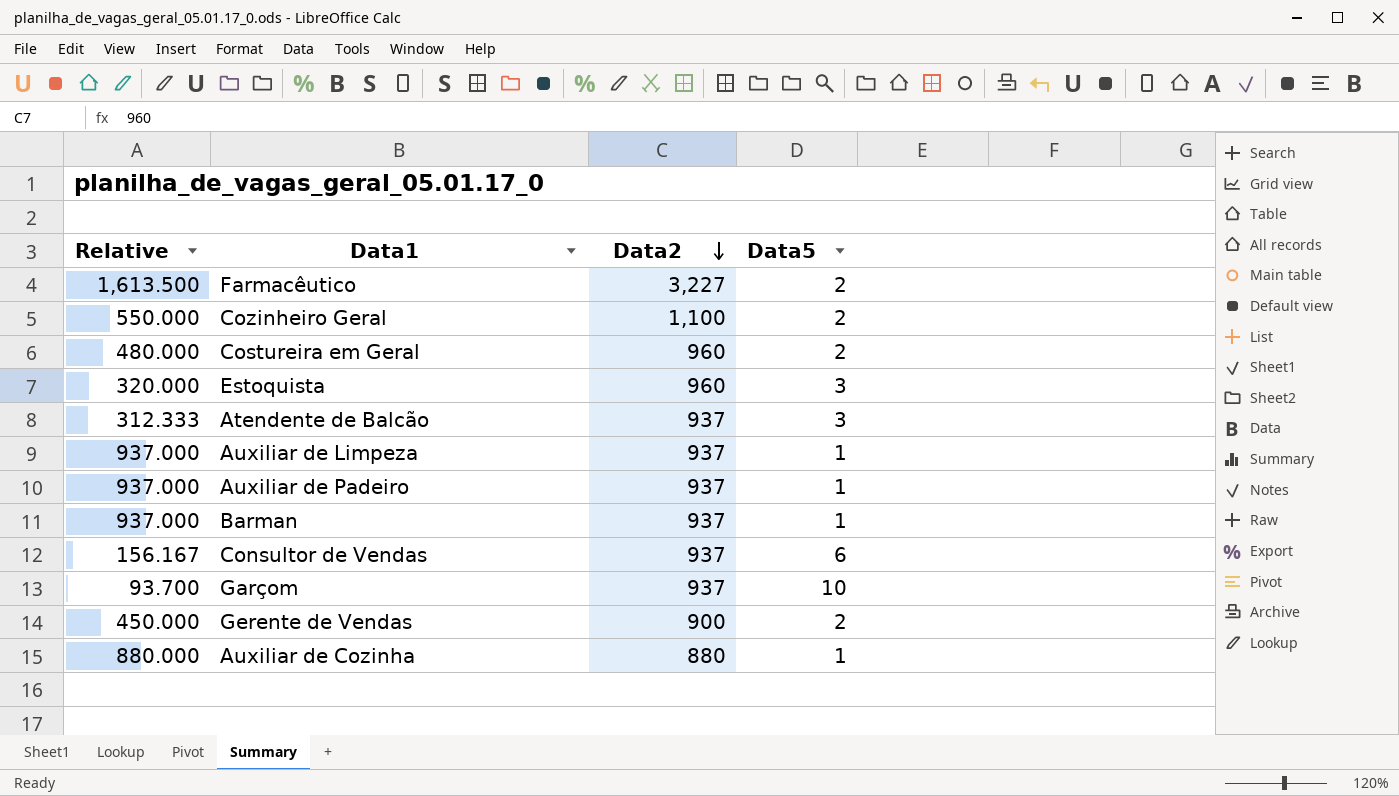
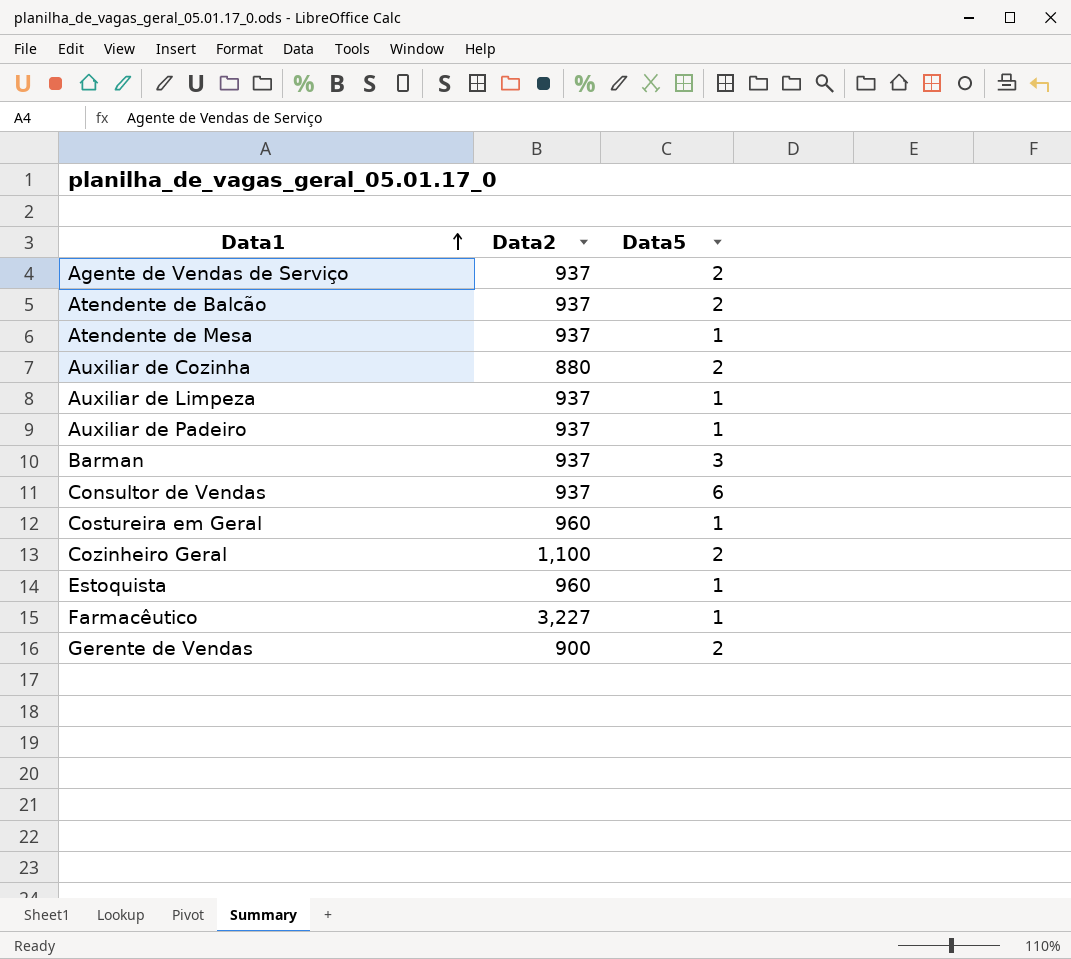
row order: Data2 descending -> Data1 ascending
column Relative | formula: [Data2] / [Data5] -> none
row Garçom: 93.700 | 937 | 10 -> none
row Agente de Vendas de Serviço: none -> 937 | 2
Atendente de Balcão | Data5: 3 -> 2
row Atendente de Mesa: none -> 937 | 1
Auxiliar de Cozinha | Data5: 1 -> 2
Barman | Data5: 1 -> 3
Costureira em Geral | Data5: 2 -> 1
Estoquista | Data5: 3 -> 1
Farmacêutico | Data5: 2 -> 1

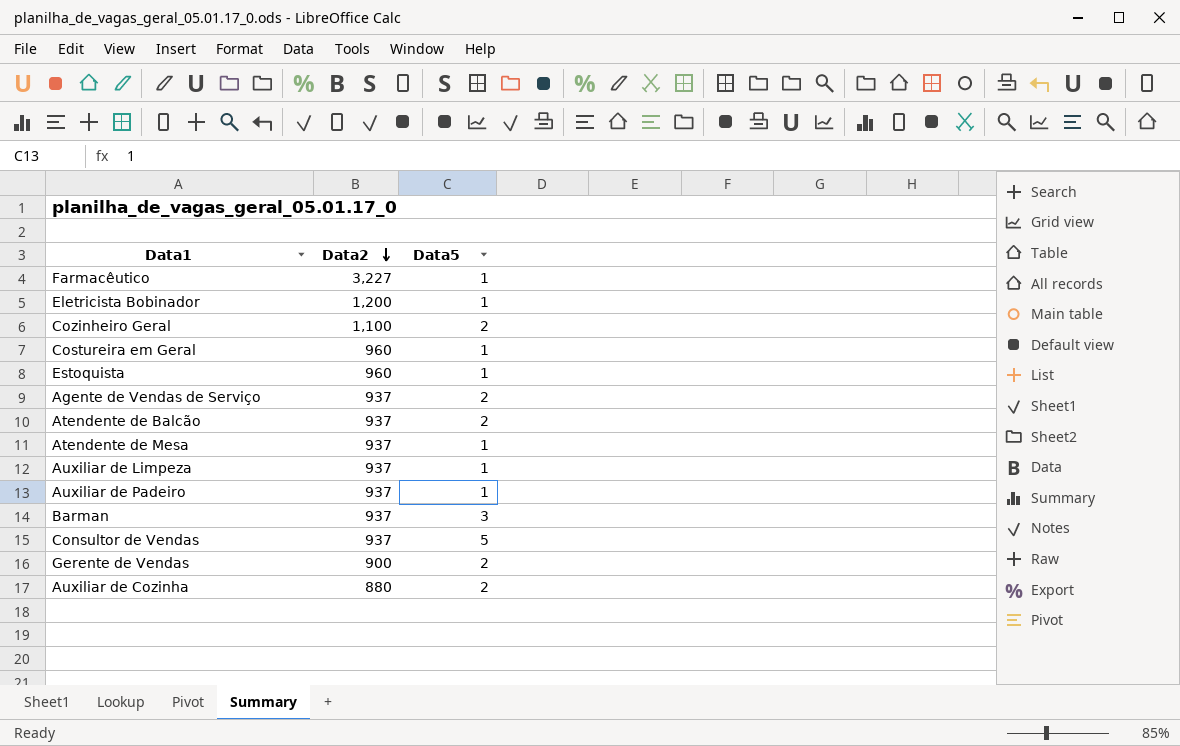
row order: Data1 ascending -> Data2 descending
row Eletricista Bobinador: none -> 1,200 | 1
Consultor de Vendas | Data5: 6 -> 5

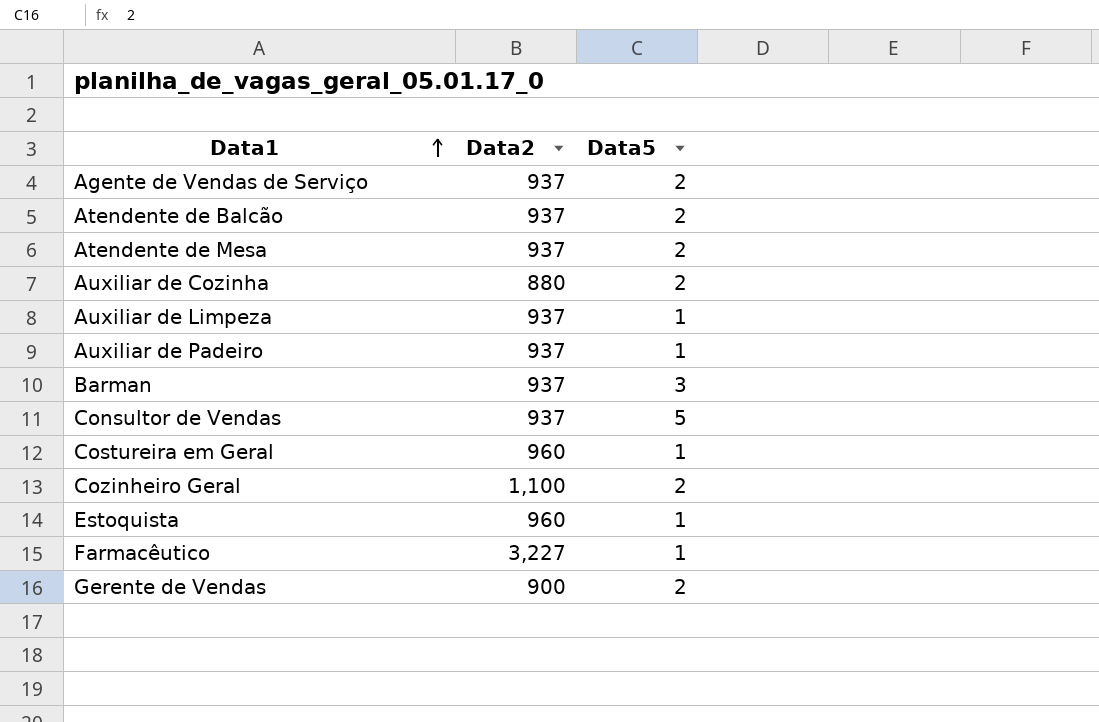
row order: Data2 descending -> Data1 ascending
row Eletricista Bobinador: 1,200 | 1 -> none
Atendente de Mesa | Data5: 1 -> 2

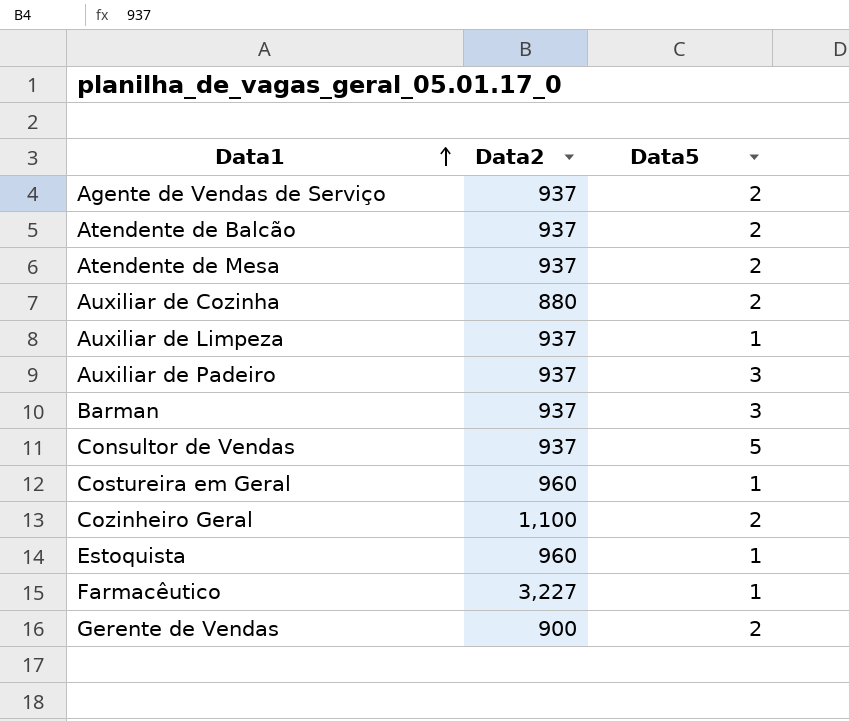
Auxiliar de Padeiro | Data5: 1 -> 3

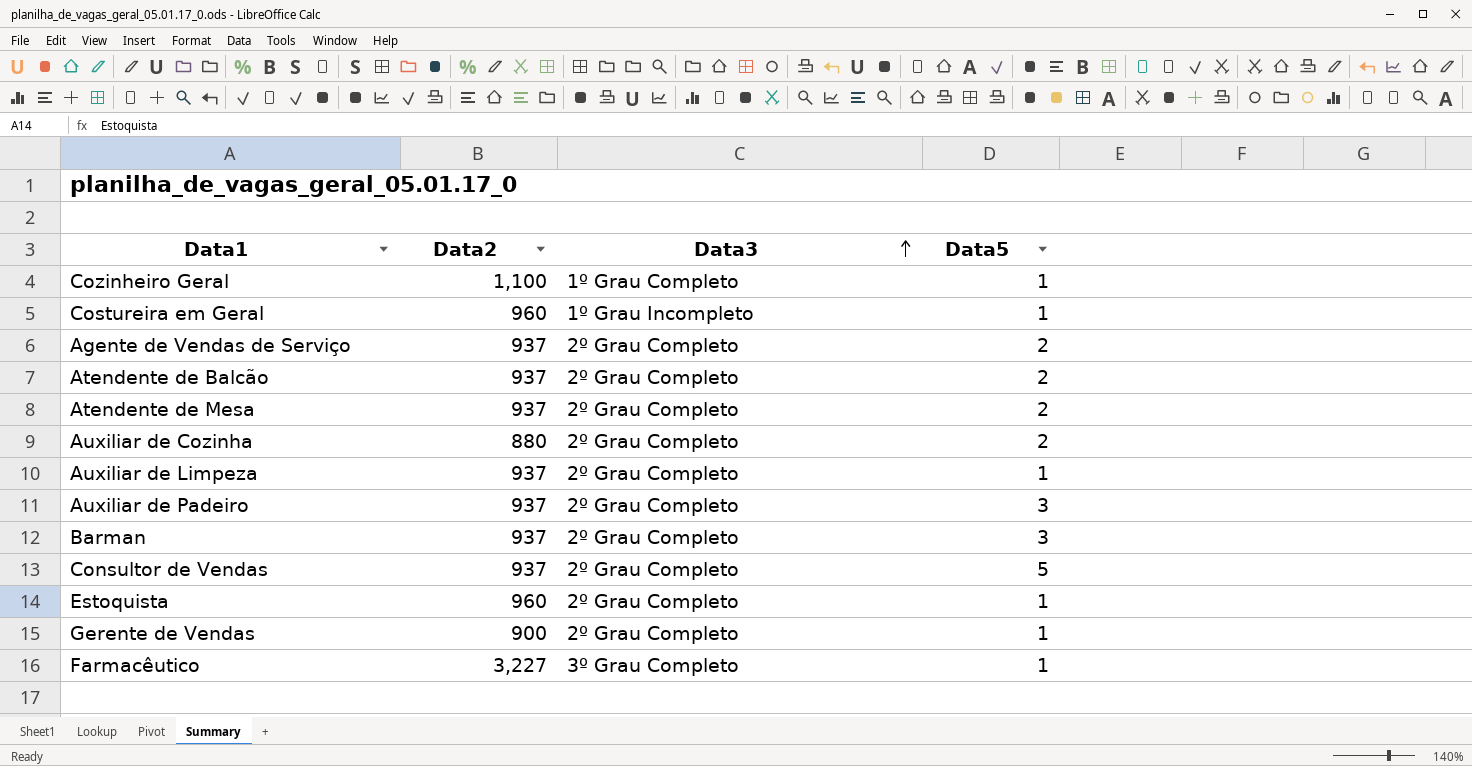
row order: Data1 ascending -> Data3 ascending
column Data3 | position: none -> 3
Cozinheiro Geral | Data5: 2 -> 1
Gerente de Vendas | Data5: 2 -> 1

